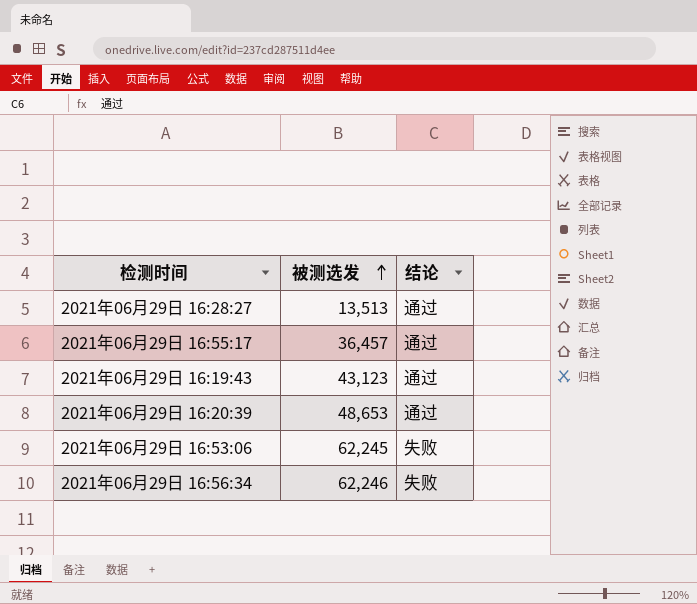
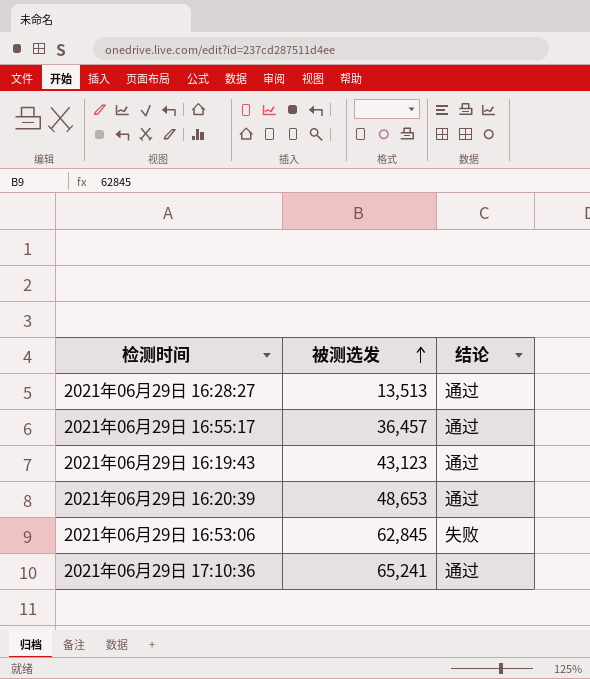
row 2021年06月29日 16:56:34: 62,246 | 失败 -> none
2021年06月29日 16:53:06 | 被测选发: 62,245 -> 62,845
row 2021年06月29日 17:10:36: none -> 65,241 | 通过

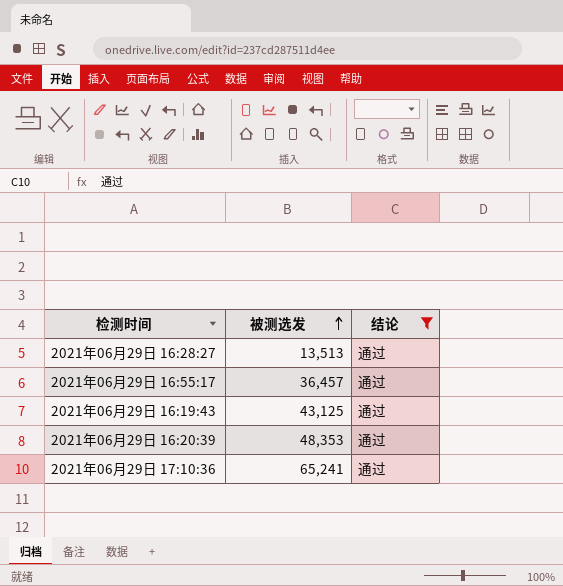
filter: none -> 结论 = 通过
2021年06月29日 16:19:43 | 被测选发: 43,123 -> 43,125
2021年06月29日 16:20:39 | 被测选发: 48,653 -> 48,353

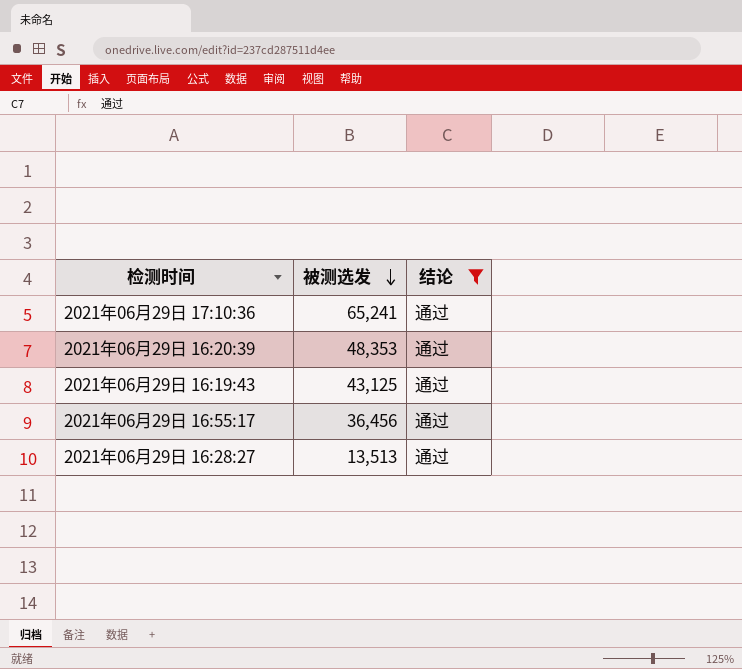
row order: 被测选发 ascending -> 被测选发 descending
2021年06月29日 16:55:17 | 被测选发: 36,457 -> 36,456

